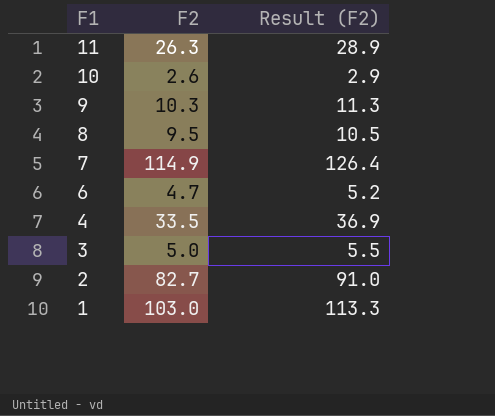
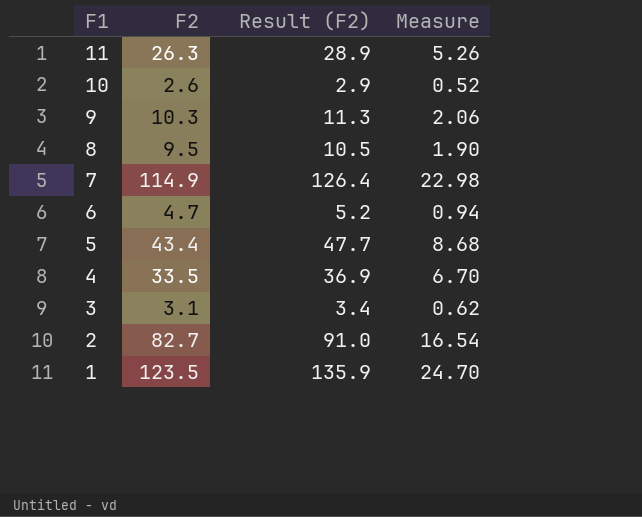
column Measure | formula: none -> [F2] * 0.2
row 5: none -> 43.4 | 47.7 | 8.68
3 | F2: 5.0 -> 3.1
3 | Result (F2): 5.5 -> 3.4
1 | F2: 103.0 -> 123.5
1 | Result (F2): 113.3 -> 135.9

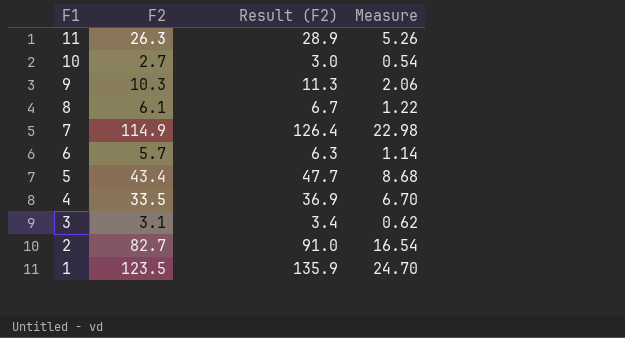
10 | F2: 2.6 -> 2.7
10 | Result (F2): 2.9 -> 3.0
10 | Measure: 0.52 -> 0.54
8 | F2: 9.5 -> 6.1
8 | Result (F2): 10.5 -> 6.7
8 | Measure: 1.90 -> 1.22
6 | F2: 4.7 -> 5.7
6 | Result (F2): 5.2 -> 6.3
6 | Measure: 0.94 -> 1.14

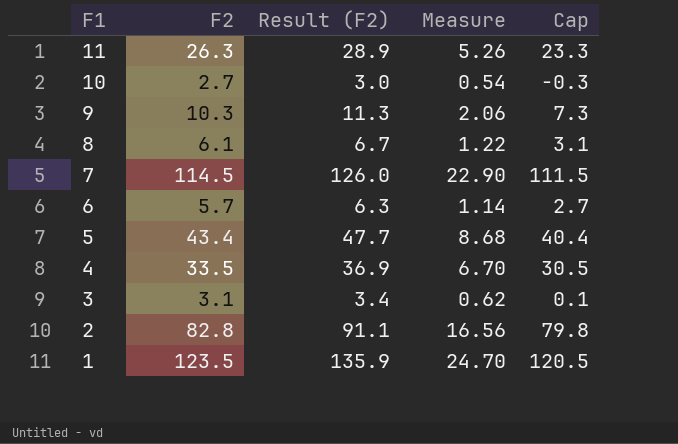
column Cap | formula: none -> [F2] - 3
7 | F2: 114.9 -> 114.5
7 | Result (F2): 126.4 -> 126.0
7 | Measure: 22.98 -> 22.90
2 | F2: 82.7 -> 82.8
2 | Result (F2): 91.0 -> 91.1
2 | Measure: 16.54 -> 16.56

